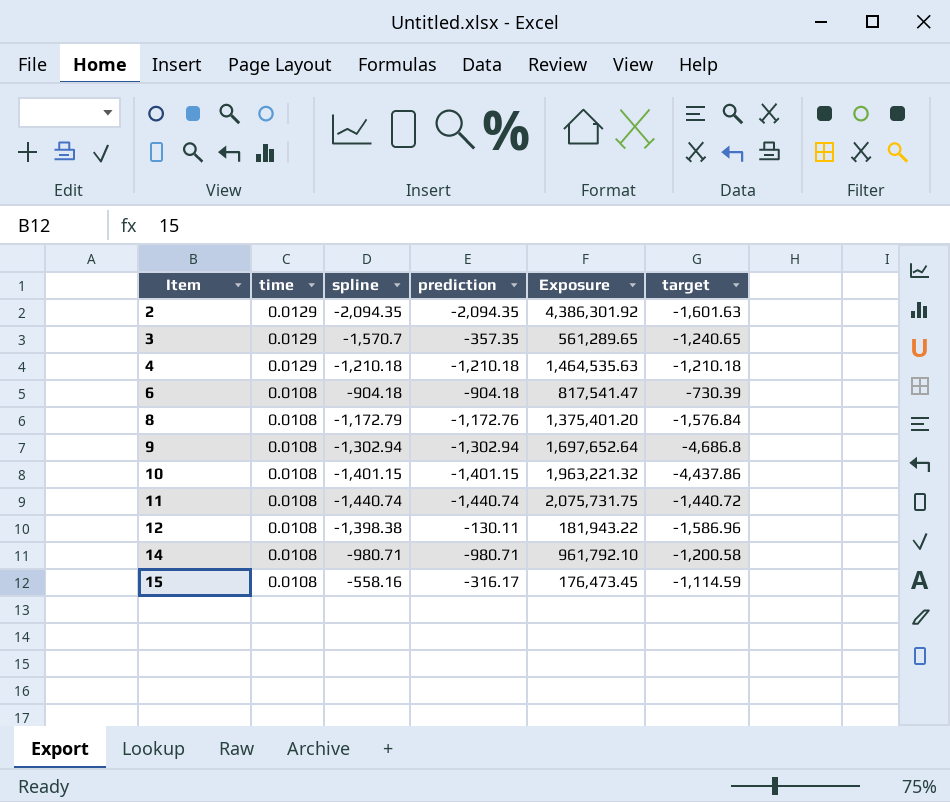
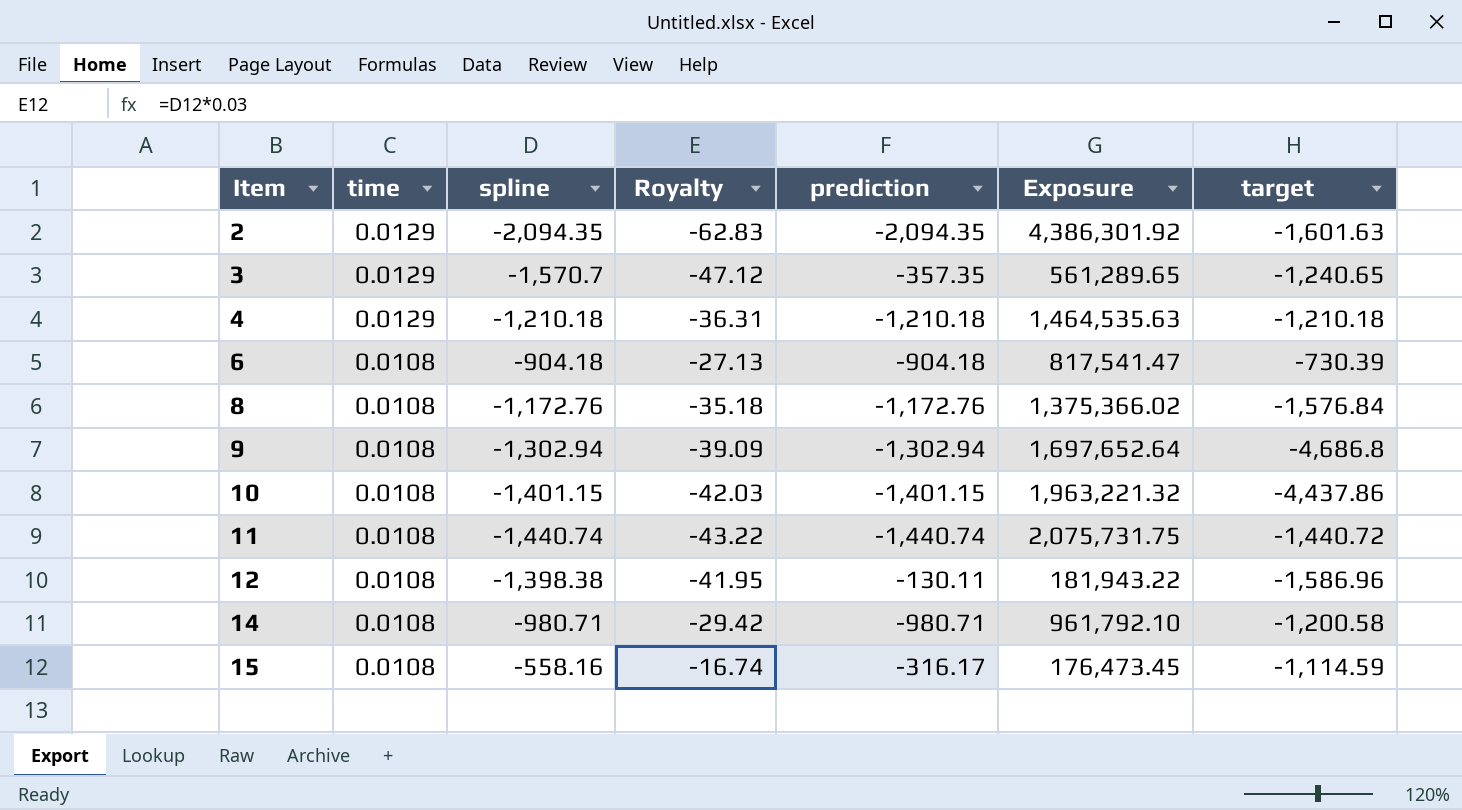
column Royalty | formula: none -> [spline] * 0.03
8 | spline: -1,172.79 -> -1,172.76
8 | Exposure: 1,375,401.20 -> 1,375,366.02

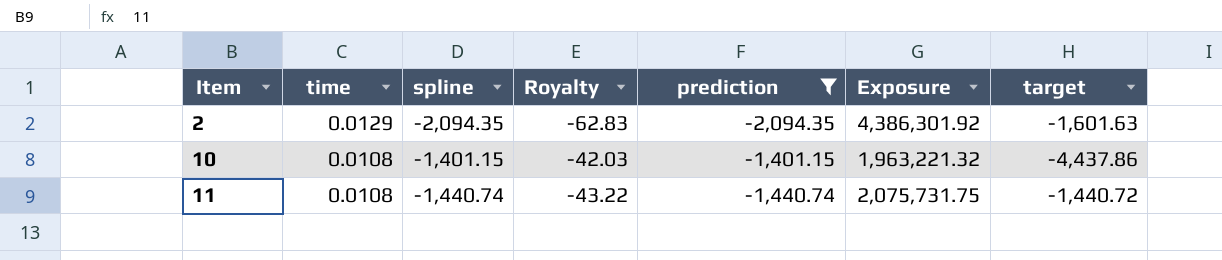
filter: none -> prediction <= -1,401.15

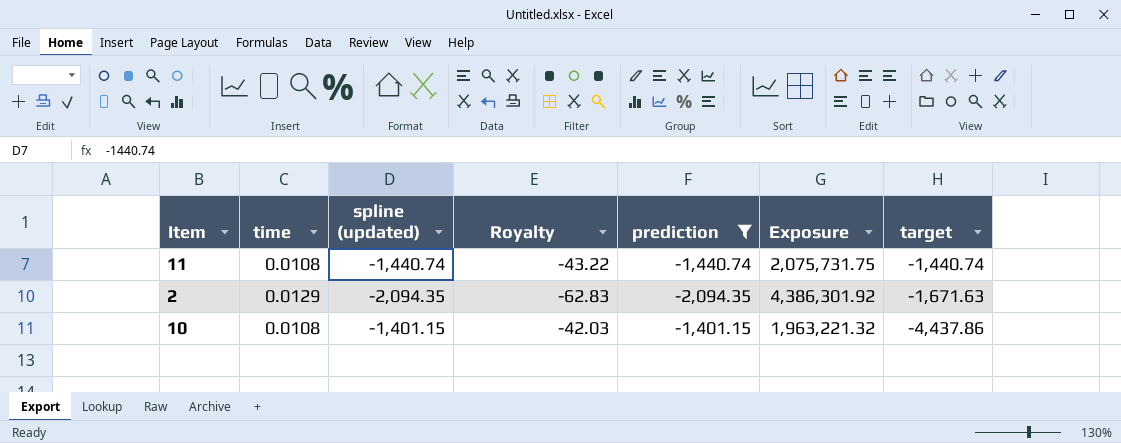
row order: Item ascending -> target descending
column name: spline -> spline (updated)
11 | target: -1,440.72 -> -1,440.74
2 | target: -1,601.63 -> -1,671.63

